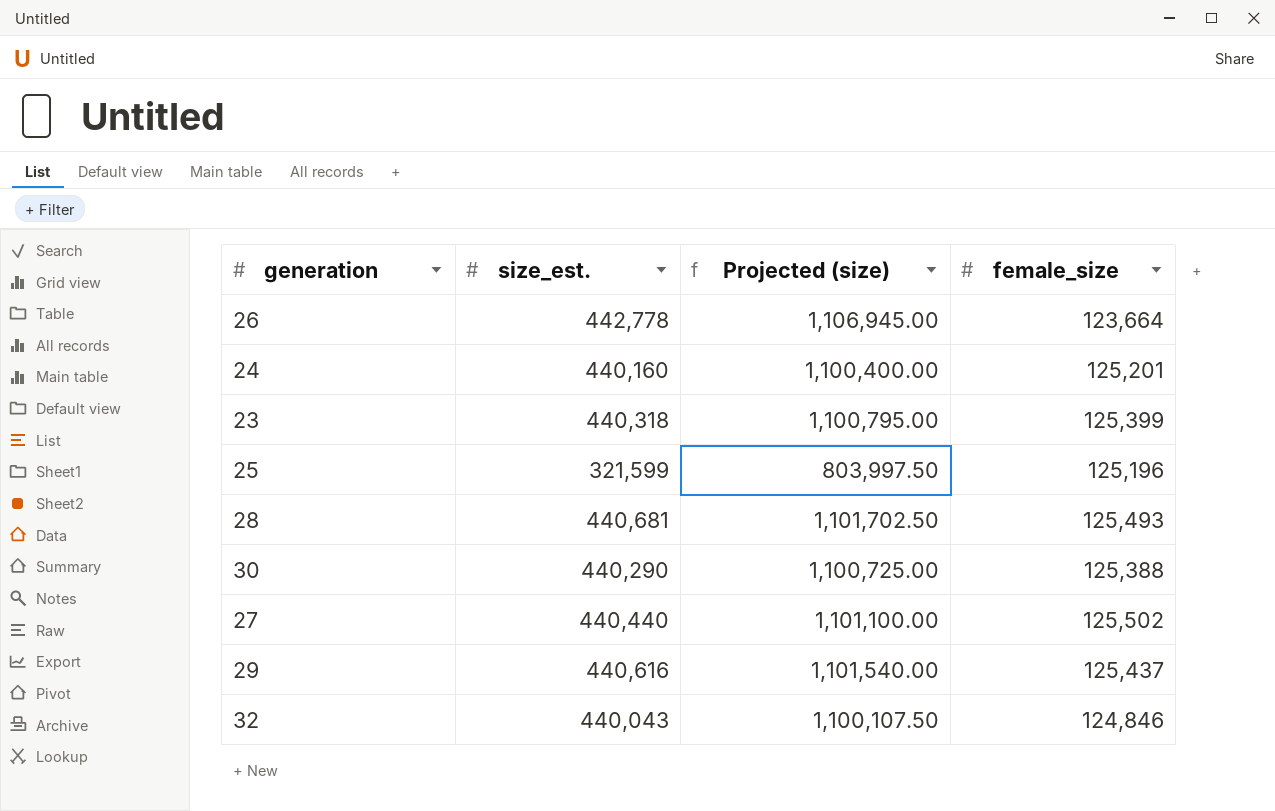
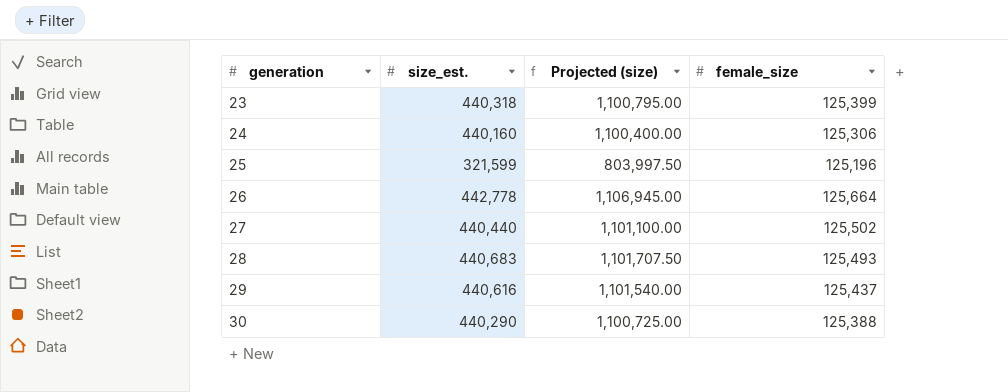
row order: none -> generation ascending
row 32: 440,043 | 1,100,107.50 | 124,846 -> none
24 | female_size: 125,201 -> 125,306
26 | female_size: 123,664 -> 125,664
28 | size_est.: 440,681 -> 440,683
28 | Projected (size): 1,101,702.50 -> 1,101,707.50

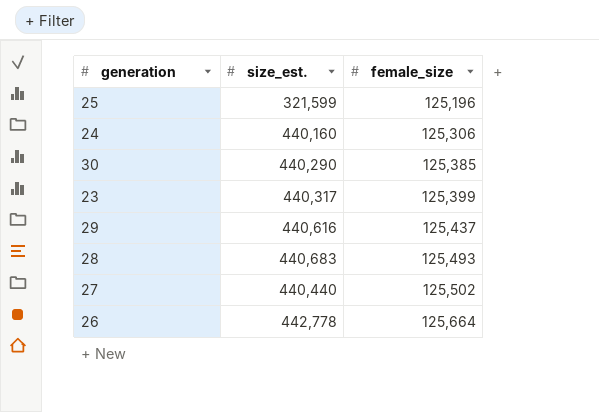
row order: generation ascending -> female_size ascending
column Projected (size) | formula: [size_est.] * 2.5 -> none
30 | female_size: 125,388 -> 125,385
23 | size_est.: 440,318 -> 440,317

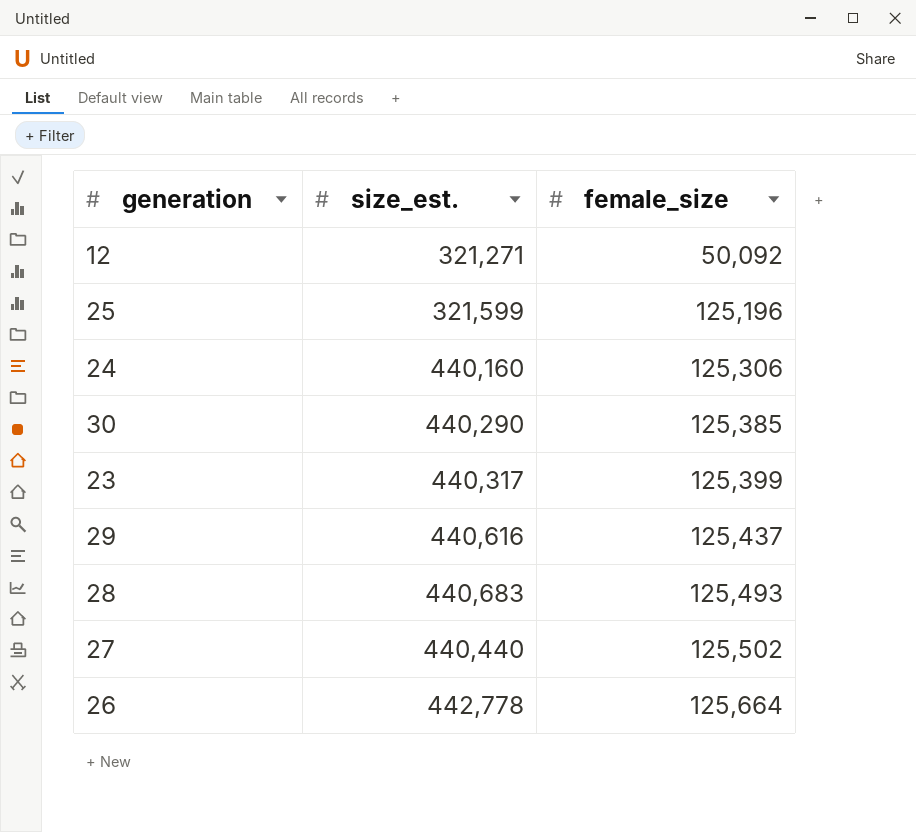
row 12: none -> 321,271 | 50,092

